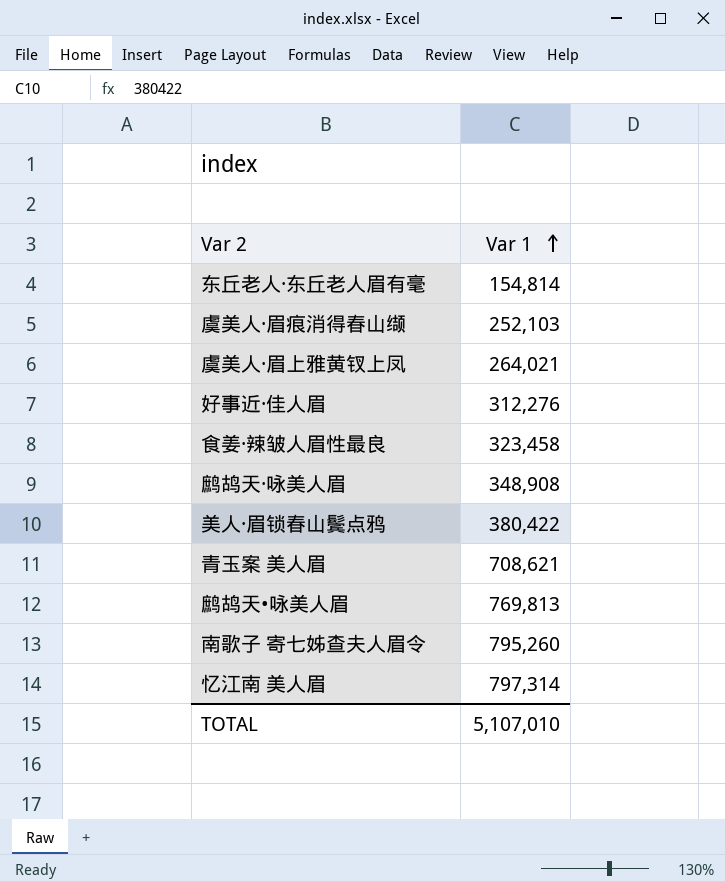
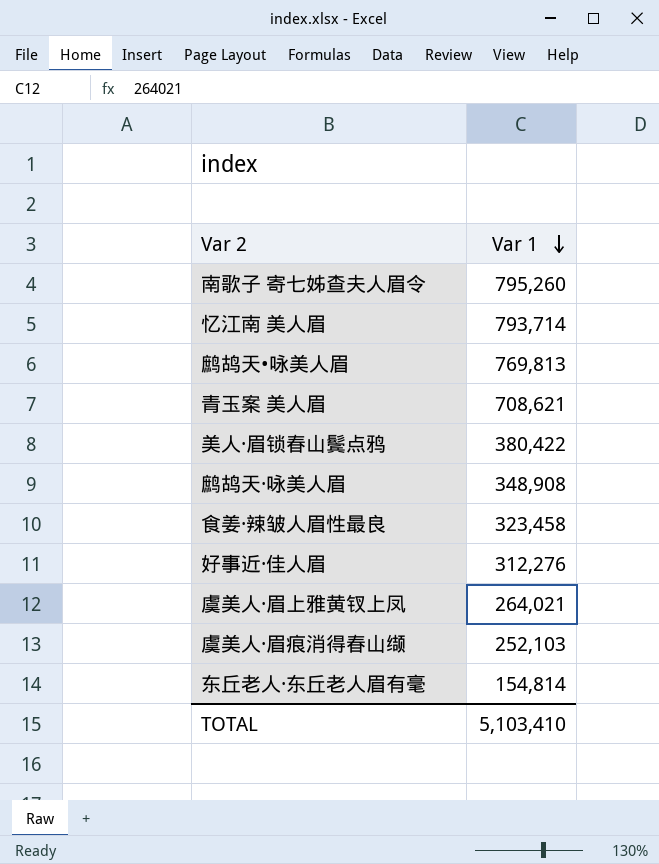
row order: Var 1 ascending -> Var 1 descending
忆江南 美人眉 | Var 1: 797,314 -> 793,714
TOTAL | Var 1: 5,107,010 -> 5,103,410

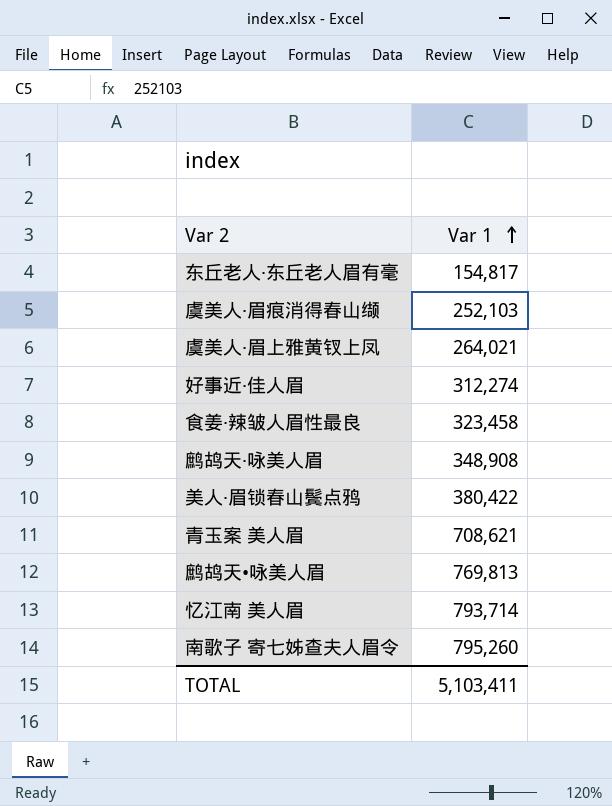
row order: Var 1 descending -> Var 1 ascending
东丘老人·东丘老人眉有毫 | Var 1: 154,814 -> 154,817
好事近·佳人眉 | Var 1: 312,276 -> 312,274
TOTAL | Var 1: 5,103,410 -> 5,103,411

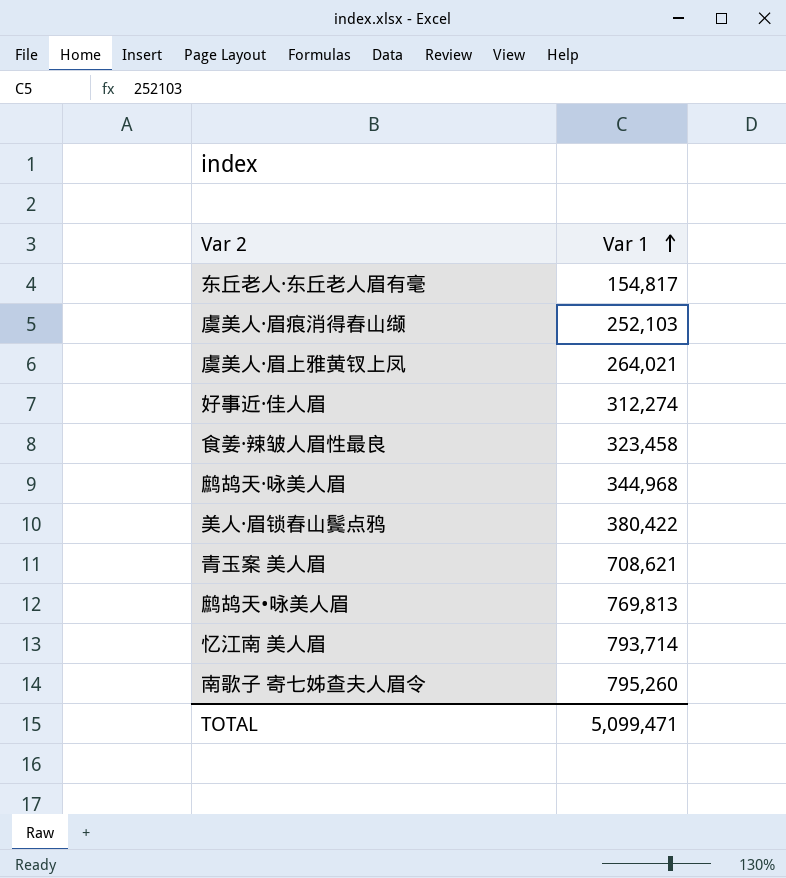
鹧鸪天·咏美人眉 | Var 1: 348,908 -> 344,968
TOTAL | Var 1: 5,103,411 -> 5,099,471

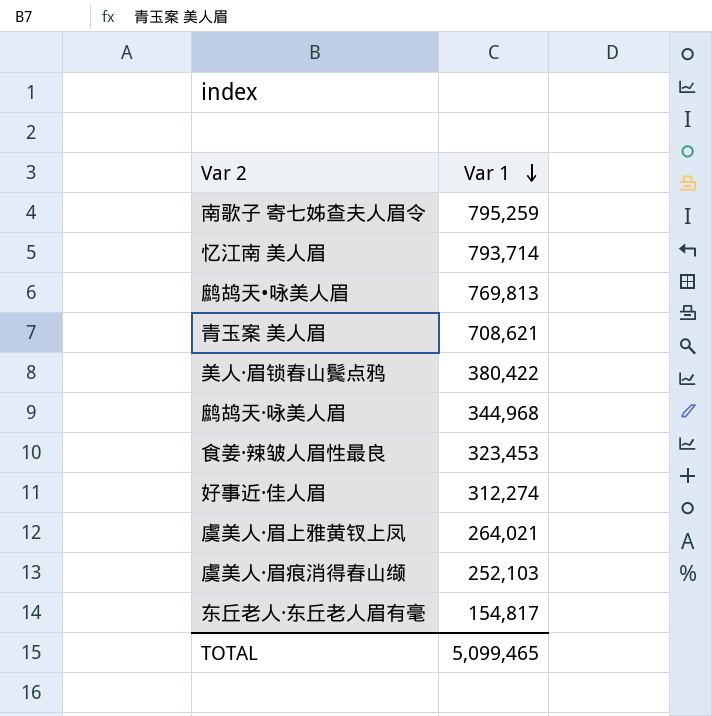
row order: Var 1 ascending -> Var 1 descending
南歌子 寄七姊查夫人眉令 | Var 1: 795,260 -> 795,259
食姜·辣皱人眉性最良 | Var 1: 323,458 -> 323,453
TOTAL | Var 1: 5,099,471 -> 5,099,465

